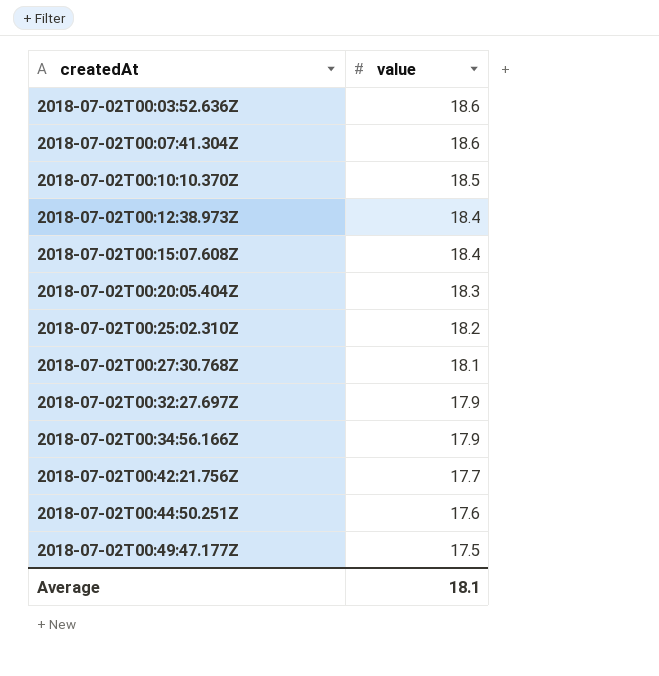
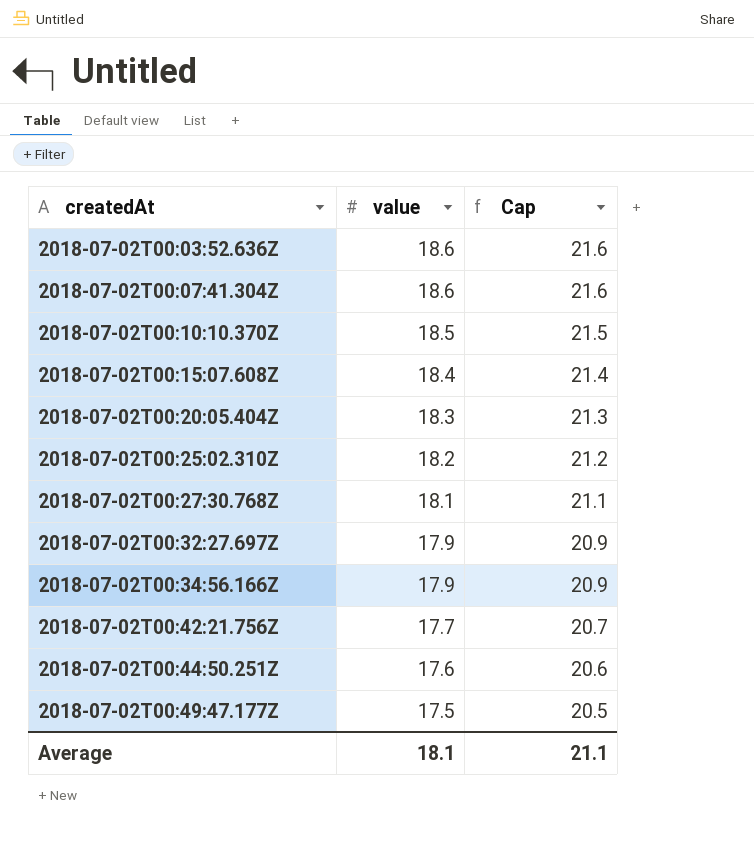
column Cap | formula: none -> [value] + 3
row 2018-07-02T00:12:38.973Z: 18.4 -> none

